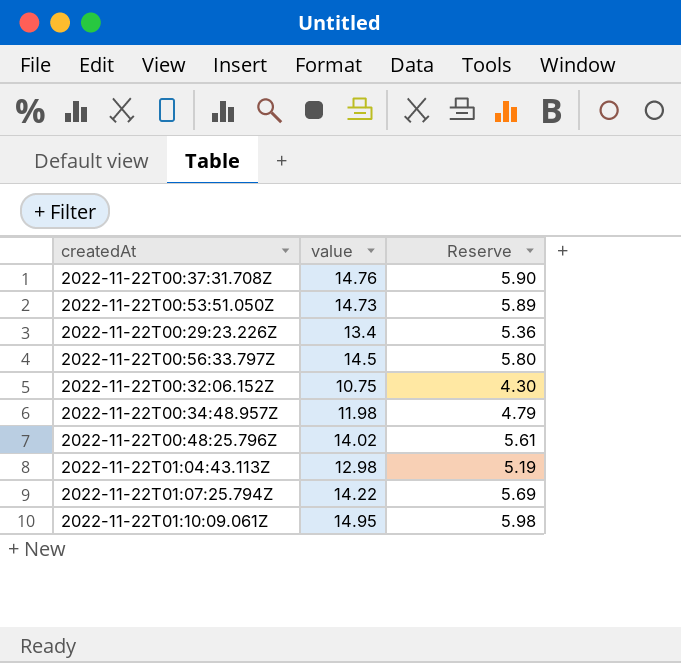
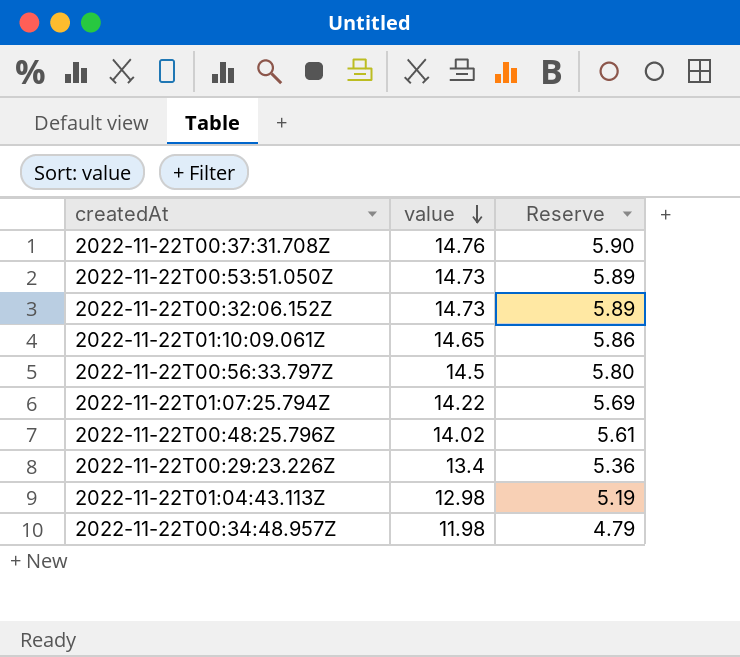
row order: none -> value descending
2022-11-22T00:32:06.152Z | value: 10.75 -> 14.73
2022-11-22T00:32:06.152Z | Reserve: 4.30 -> 5.89
2022-11-22T01:10:09.061Z | value: 14.95 -> 14.65
2022-11-22T01:10:09.061Z | Reserve: 5.98 -> 5.86

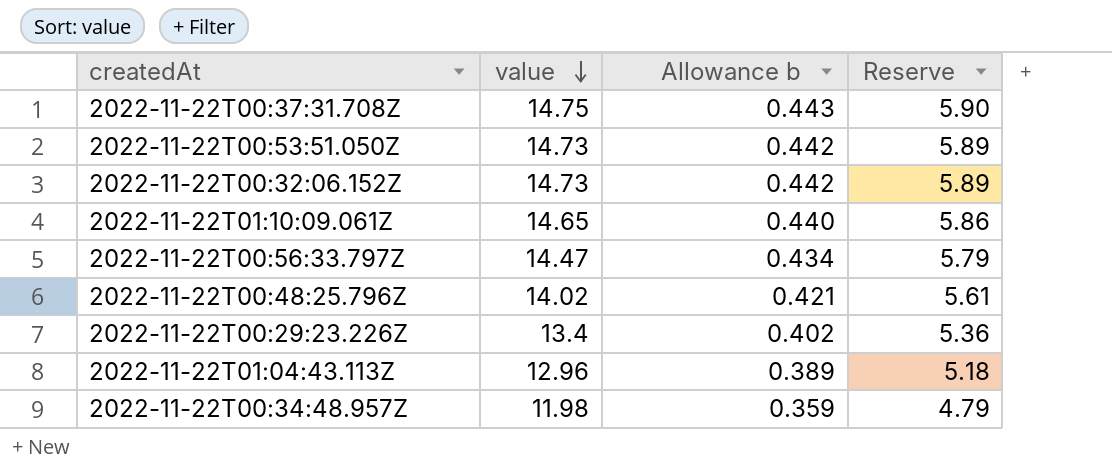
column Allowance b | formula: none -> [value] * 0.03
row 2022-11-22T01:07:25.794Z: 14.22 | 5.69 -> none
2022-11-22T00:37:31.708Z | value: 14.76 -> 14.75
2022-11-22T00:56:33.797Z | value: 14.5 -> 14.47
2022-11-22T00:56:33.797Z | Reserve: 5.80 -> 5.79
2022-11-22T01:04:43.113Z | value: 12.98 -> 12.96
2022-11-22T01:04:43.113Z | Reserve: 5.19 -> 5.18

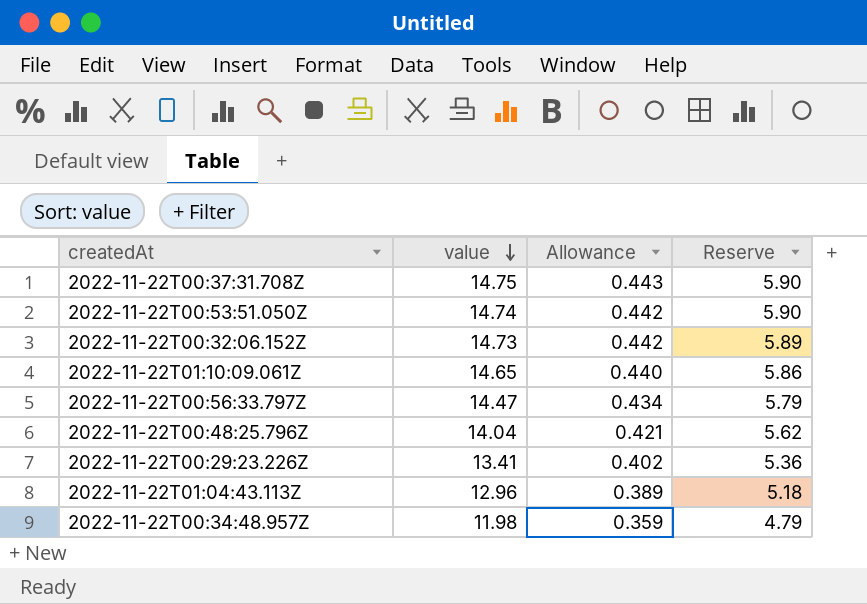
column name: Allowance b -> Allowance
2022-11-22T00:53:51.050Z | value: 14.73 -> 14.74
2022-11-22T00:53:51.050Z | Reserve: 5.89 -> 5.90
2022-11-22T00:48:25.796Z | value: 14.02 -> 14.04
2022-11-22T00:48:25.796Z | Reserve: 5.61 -> 5.62
2022-11-22T00:29:23.226Z | value: 13.4 -> 13.41

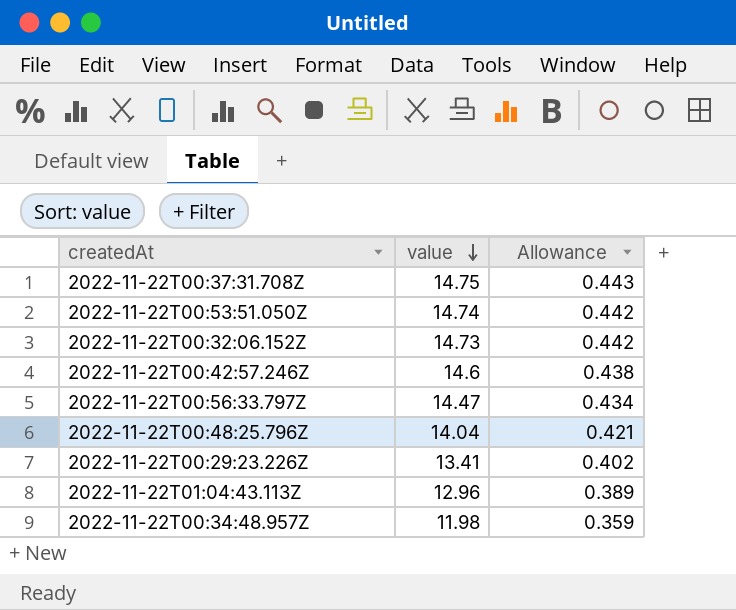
column Reserve | formula: [value] * 0.4 -> none
row 2022-11-22T01:10:09.061Z: 14.65 | 0.440 | 5.86 -> none
row 2022-11-22T00:42:57.246Z: none -> 14.6 | 0.438

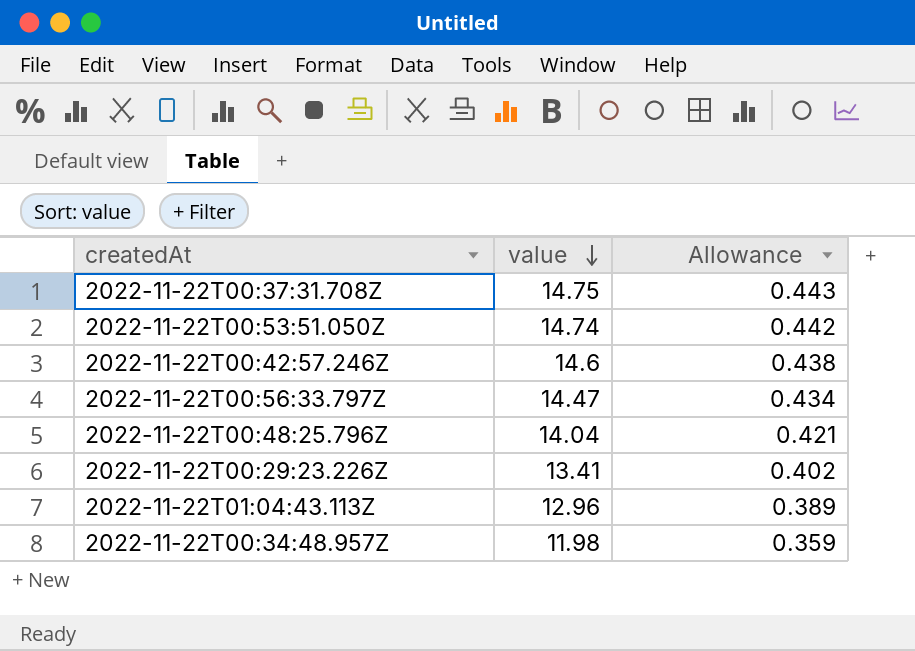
row 2022-11-22T00:32:06.152Z: 14.73 | 0.442 -> none

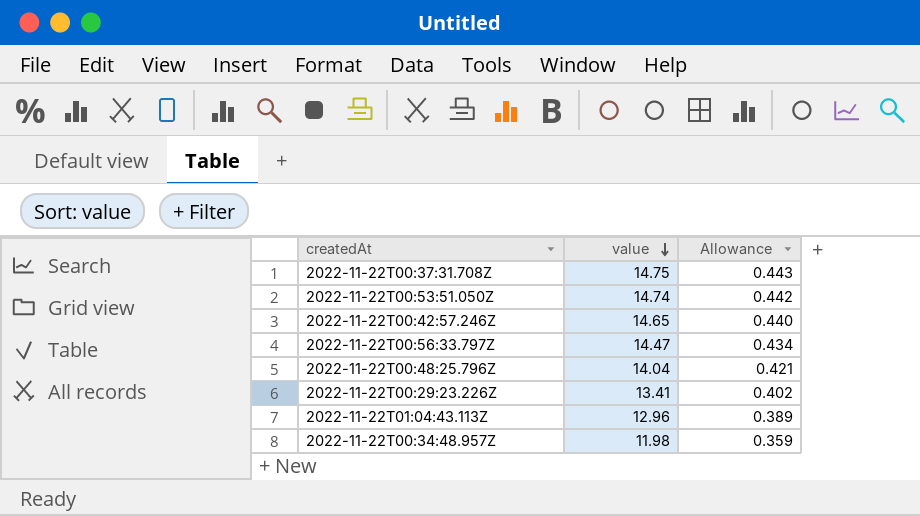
2022-11-22T00:42:57.246Z | value: 14.6 -> 14.65
2022-11-22T00:42:57.246Z | Allowance: 0.438 -> 0.440

